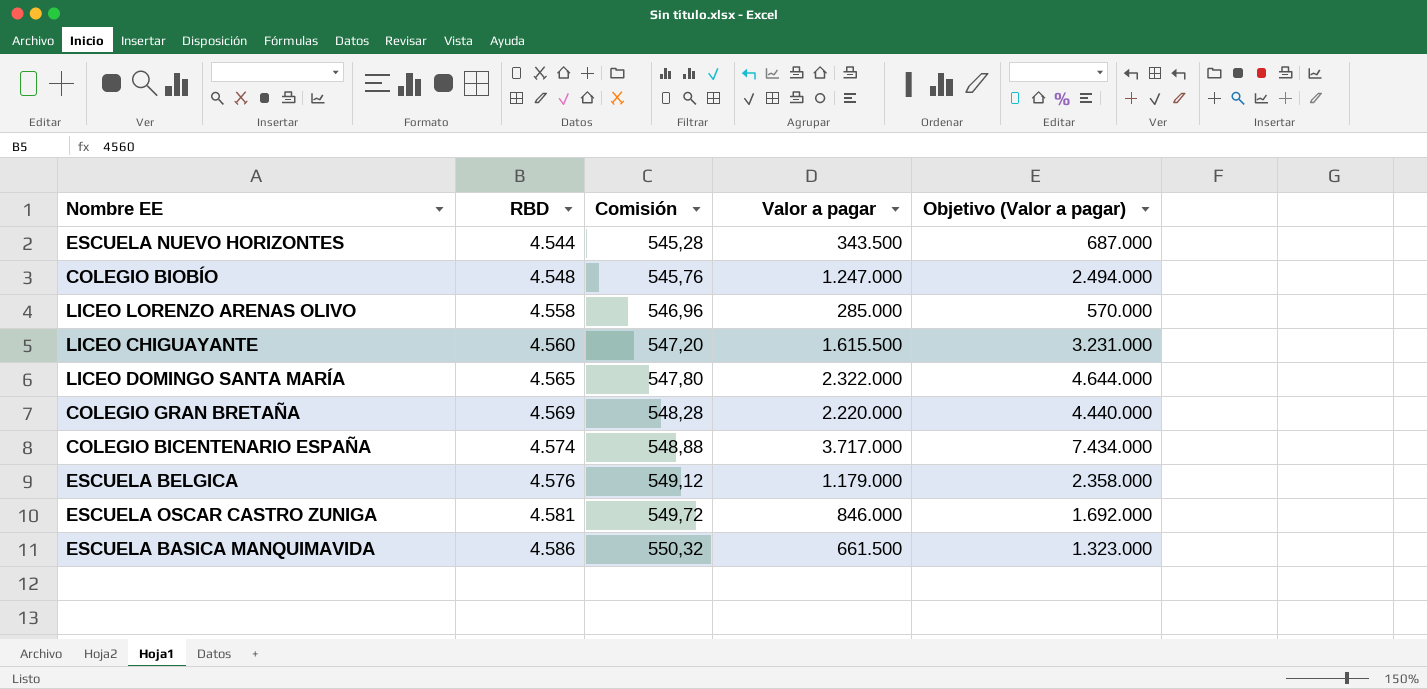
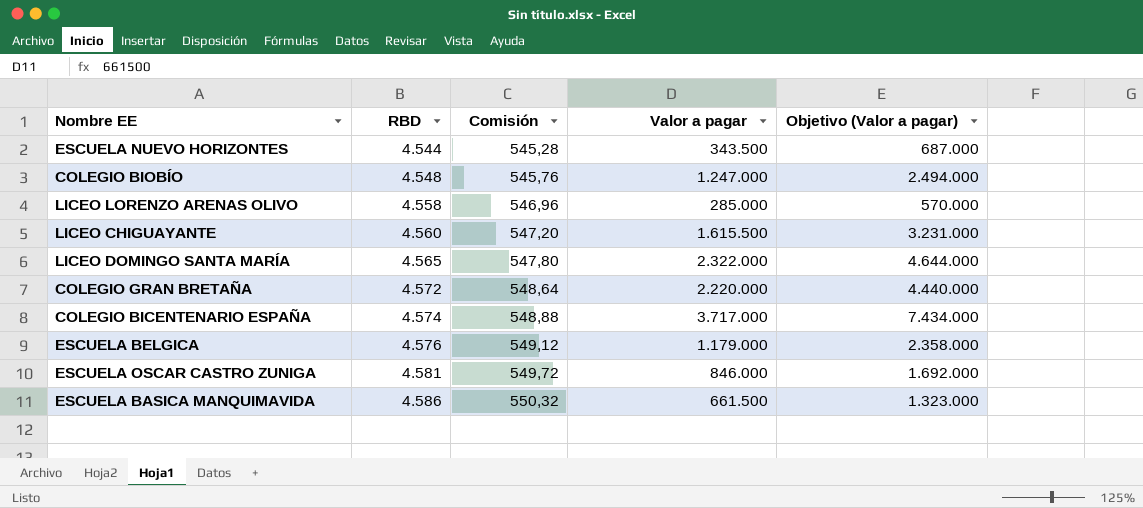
COLEGIO GRAN BRETAÑA | RBD: 4.569 -> 4.572
COLEGIO GRAN BRETAÑA | Comisión: 548,28 -> 548,64

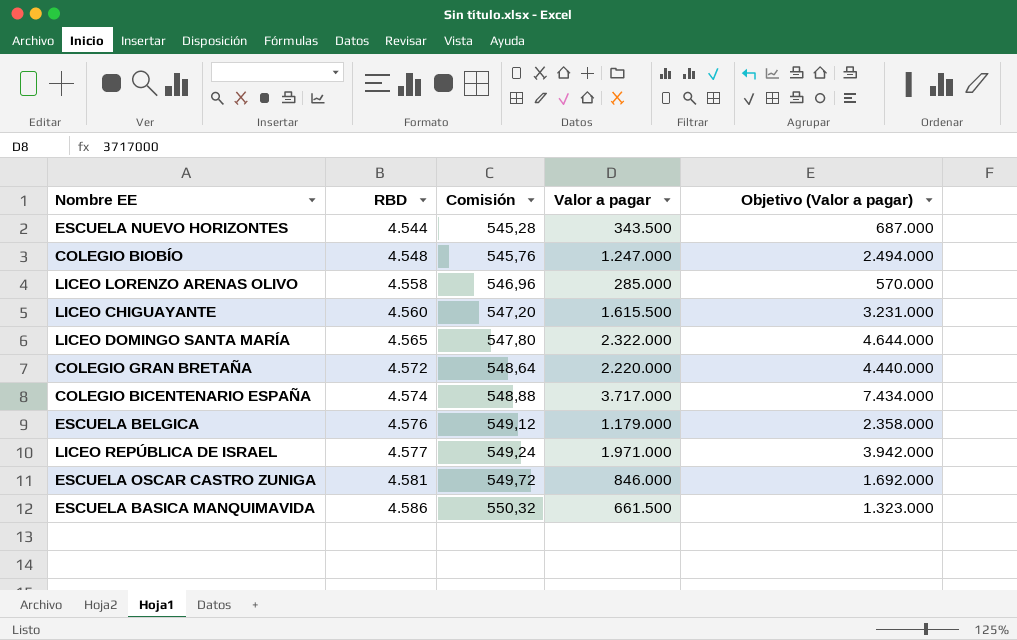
row LICEO REPÚBLICA DE ISRAEL: none -> 4.577 | 549,24 | 1.971.000 | 3.942.000

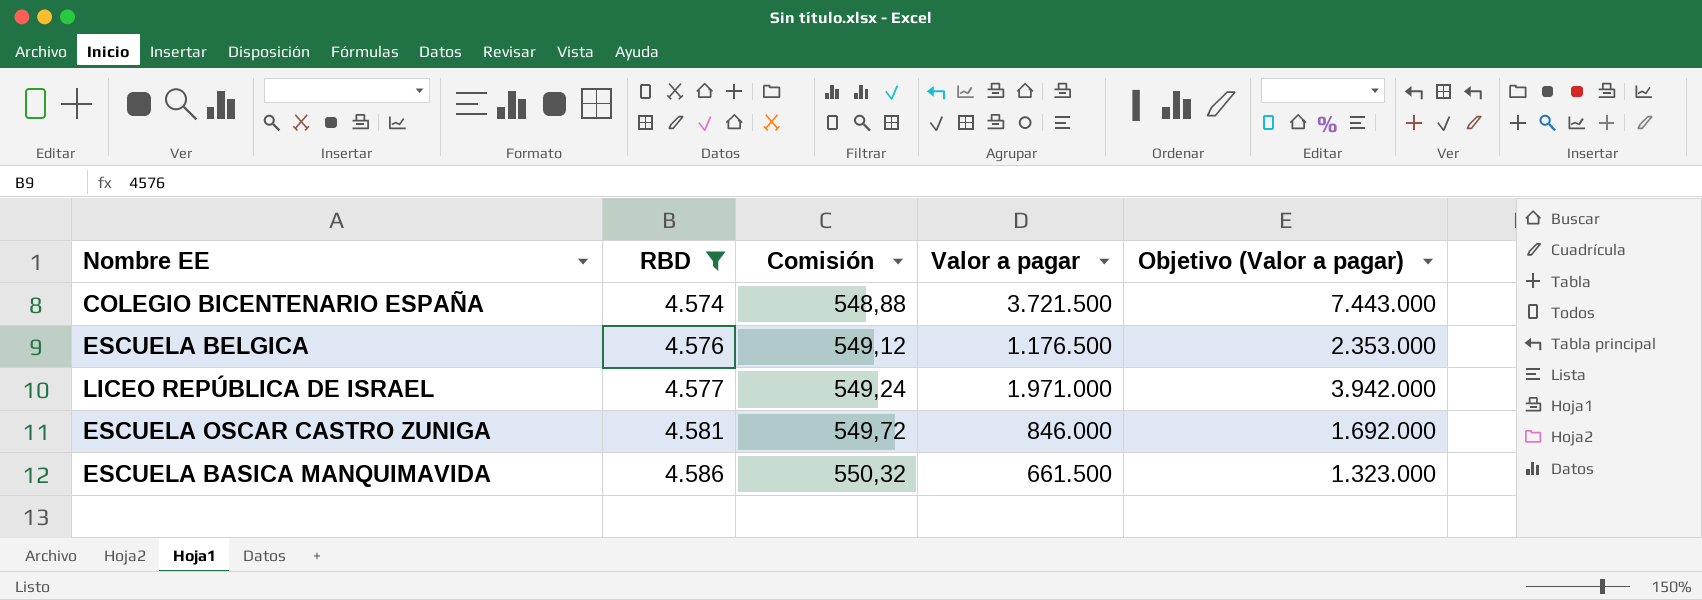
filter: none -> RBD >= 4.574
COLEGIO BICENTENARIO ESPAÑA | Valor a pagar: 3.717.000 -> 3.721.500
COLEGIO BICENTENARIO ESPAÑA | Objetivo (Valor a pagar): 7.434.000 -> 7.443.000
ESCUELA BELGICA | Valor a pagar: 1.179.000 -> 1.176.500
ESCUELA BELGICA | Objetivo (Valor a pagar): 2.358.000 -> 2.353.000

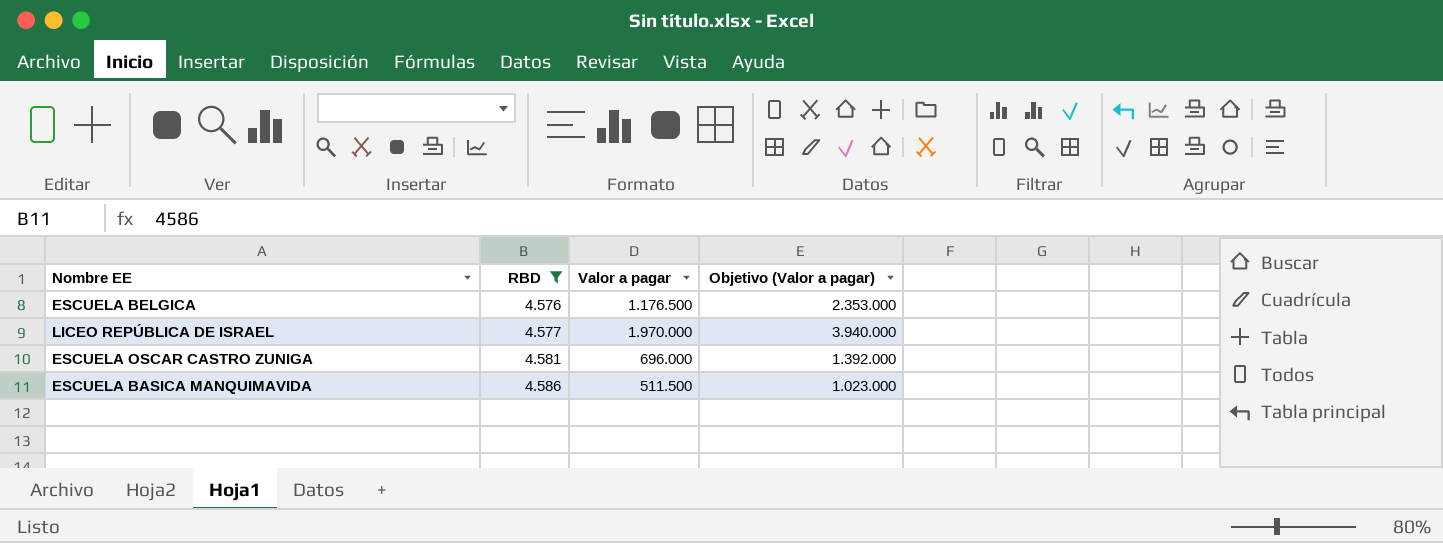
column Comisión | formula: [RBD] * 0,12 -> none
row COLEGIO BICENTENARIO ESPAÑA: 4.574 | 548,88 | 3.721.500 | 7.443.000 -> none
LICEO REPÚBLICA DE ISRAEL | Valor a pagar: 1.971.000 -> 1.970.000
LICEO REPÚBLICA DE ISRAEL | Objetivo (Valor a pagar): 3.942.000 -> 3.940.000
ESCUELA OSCAR CASTRO ZUNIGA | Valor a pagar: 846.000 -> 696.000
ESCUELA OSCAR CASTRO ZUNIGA | Objetivo (Valor a pagar): 1.692.000 -> 1.392.000
ESCUELA BASICA MANQUIMAVIDA | Valor a pagar: 661.500 -> 511.500
ESCUELA BASICA MANQUIMAVIDA | Objetivo (Valor a pagar): 1.323.000 -> 1.023.000

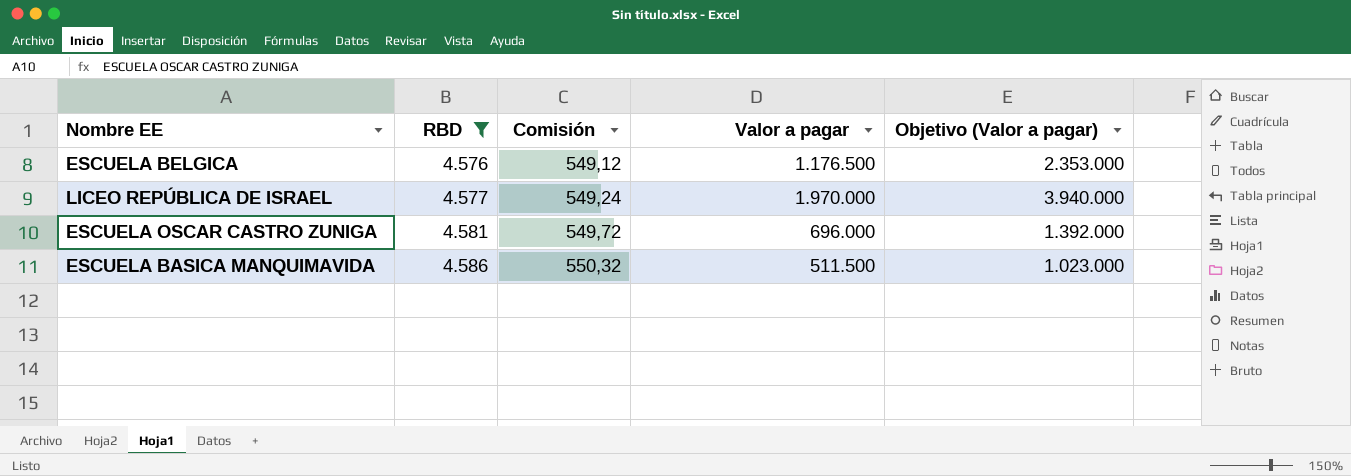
column Comisión | formula: none -> [RBD] * 0,12

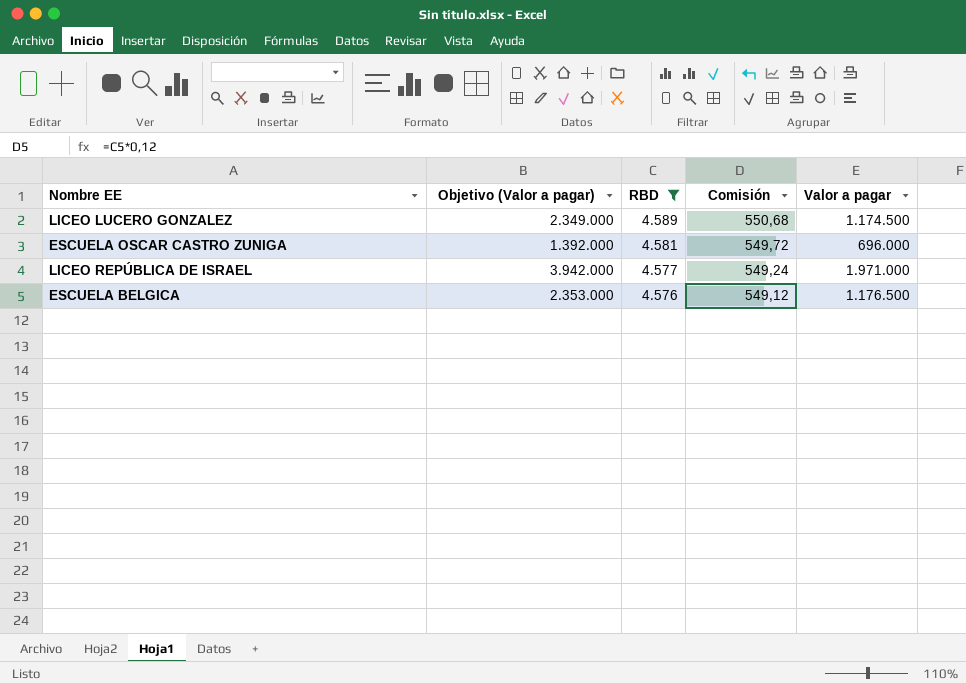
row order: RBD ascending -> RBD descending
column Objetivo (Valor a pagar) | position: 5 -> 2
row ESCUELA BASICA MANQUIMAVIDA: 4.586 | 550,32 | 511.500 | 1.023.000 -> none
row LICEO LUCERO GONZALEZ: none -> 2.349.000 | 4.589 | 550,68 | 1.174.500
LICEO REPÚBLICA DE ISRAEL | Objetivo (Valor a pagar): 3.940.000 -> 3.942.000
LICEO REPÚBLICA DE ISRAEL | Valor a pagar: 1.970.000 -> 1.971.000

